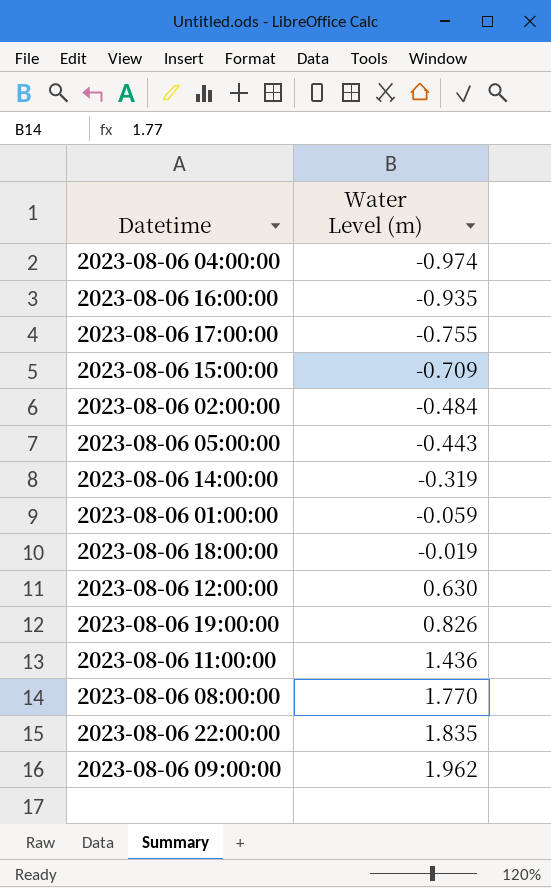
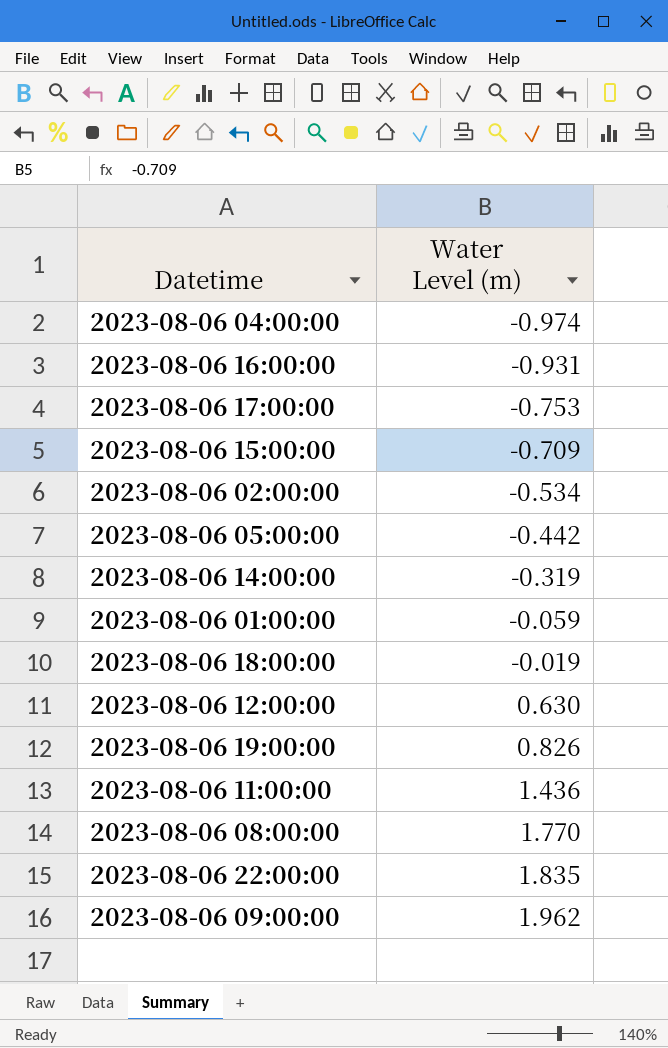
2023-08-06 16:00:00 | Water Level (m): -0.935 -> -0.931
2023-08-06 17:00:00 | Water Level (m): -0.755 -> -0.753
2023-08-06 02:00:00 | Water Level (m): -0.484 -> -0.534
2023-08-06 05:00:00 | Water Level (m): -0.443 -> -0.442

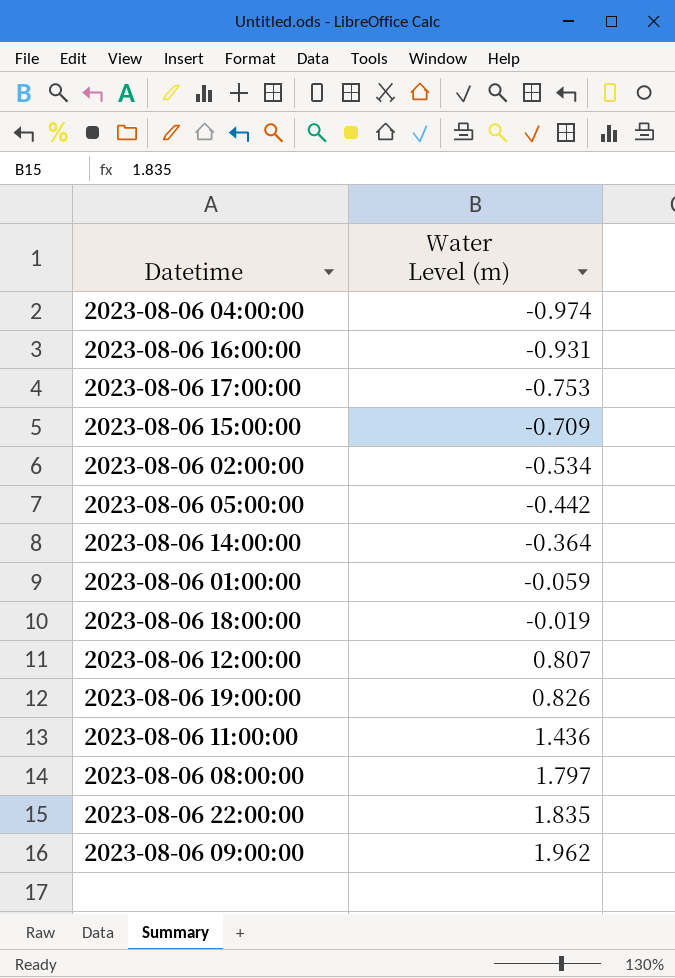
2023-08-06 14:00:00 | Water Level (m): -0.319 -> -0.364
2023-08-06 12:00:00 | Water Level (m): 0.630 -> 0.807
2023-08-06 08:00:00 | Water Level (m): 1.770 -> 1.797

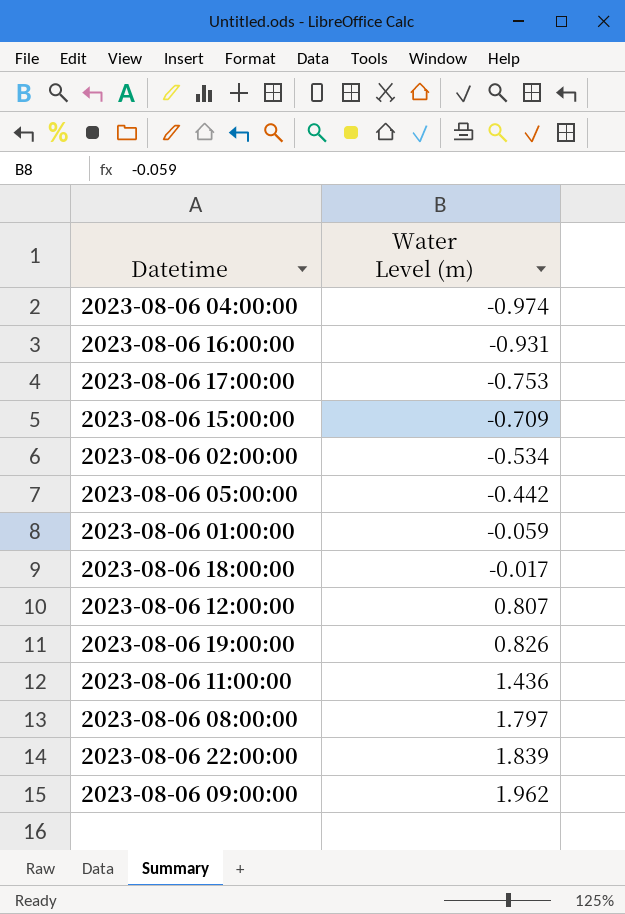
row 2023-08-06 14:00:00: -0.364 -> none
2023-08-06 18:00:00 | Water Level (m): -0.019 -> -0.017
2023-08-06 22:00:00 | Water Level (m): 1.835 -> 1.839

